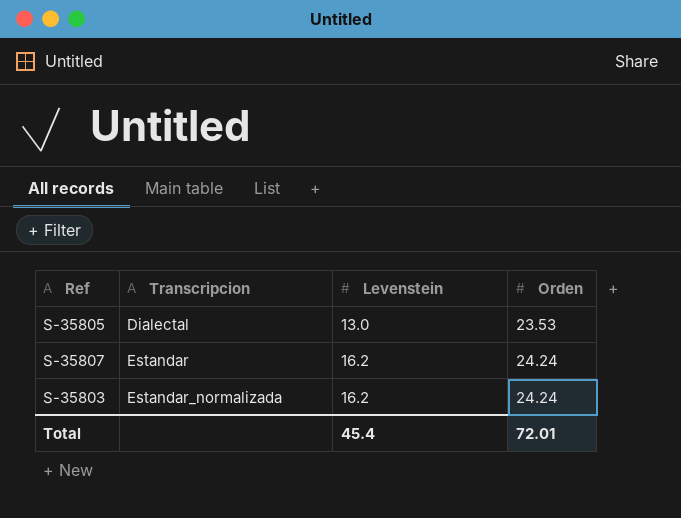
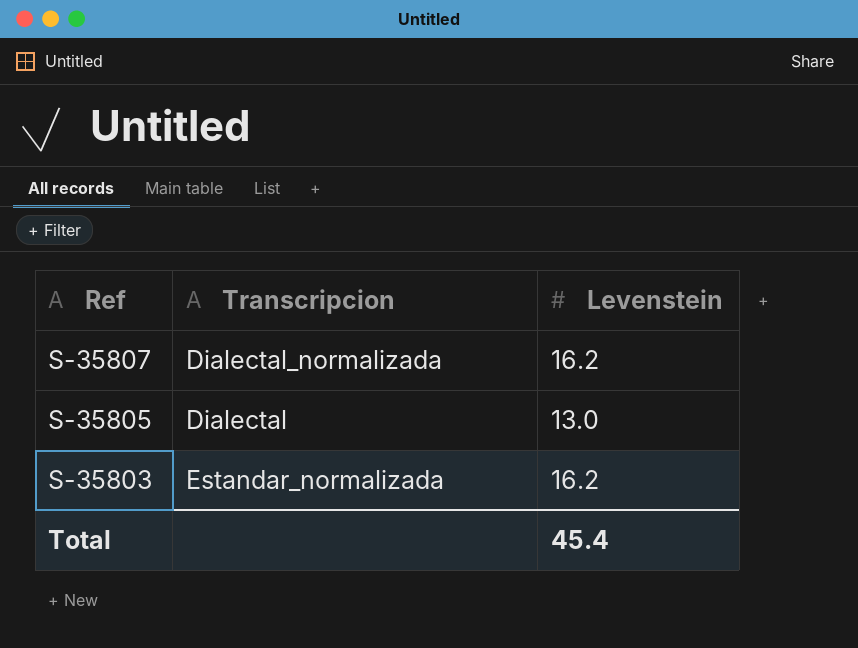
row order: Transcripcion ascending -> Ref descending
column Orden | position: 4 -> none
S-35807 | Transcripcion: Estandar -> Dialectal_normalizada

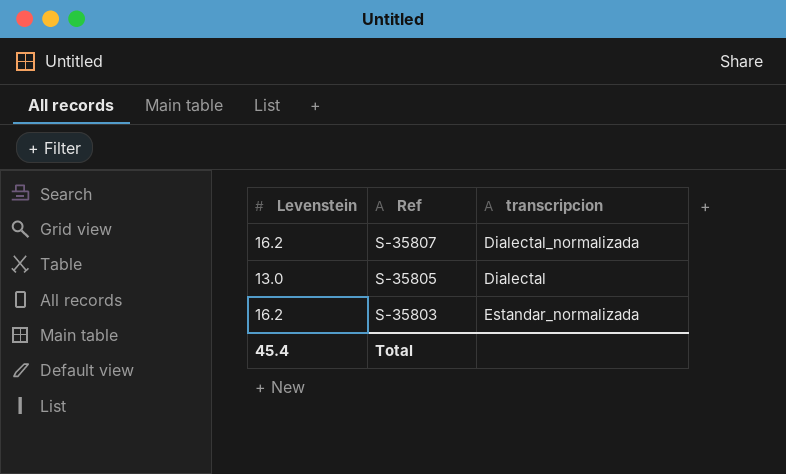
column Levenstein | position: 3 -> 1
column name: Transcripcion -> transcripcion

